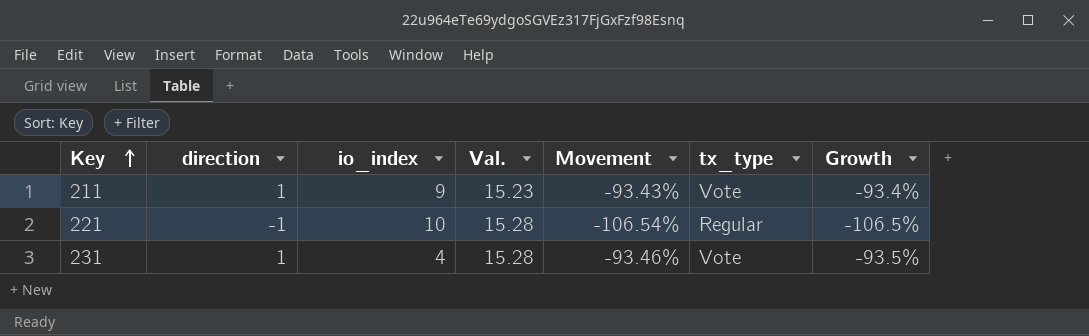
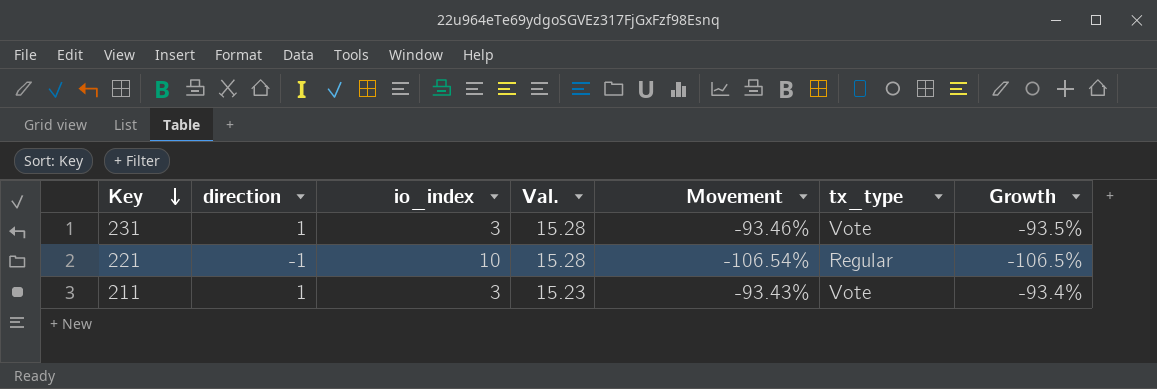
row order: Key ascending -> Key descending
231 | io_index: 4 -> 3
211 | io_index: 9 -> 3

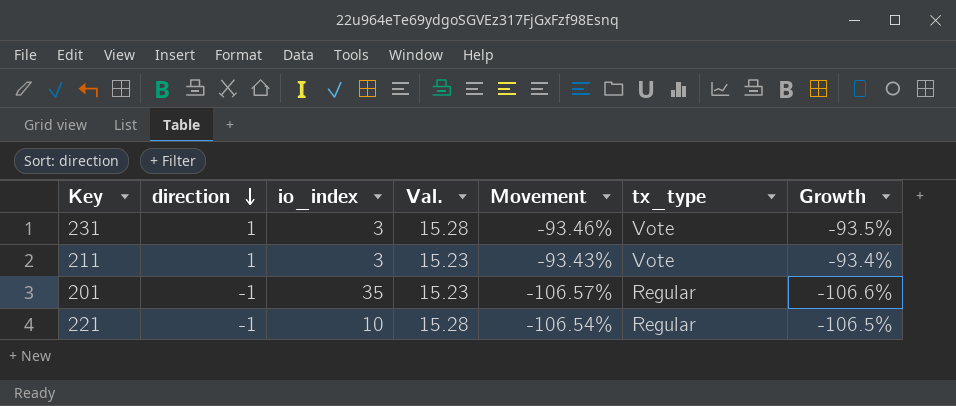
row order: Key descending -> direction descending
row 201: none -> -1 | 35 | 15.23 | -106.57% | Regular | -106.6%

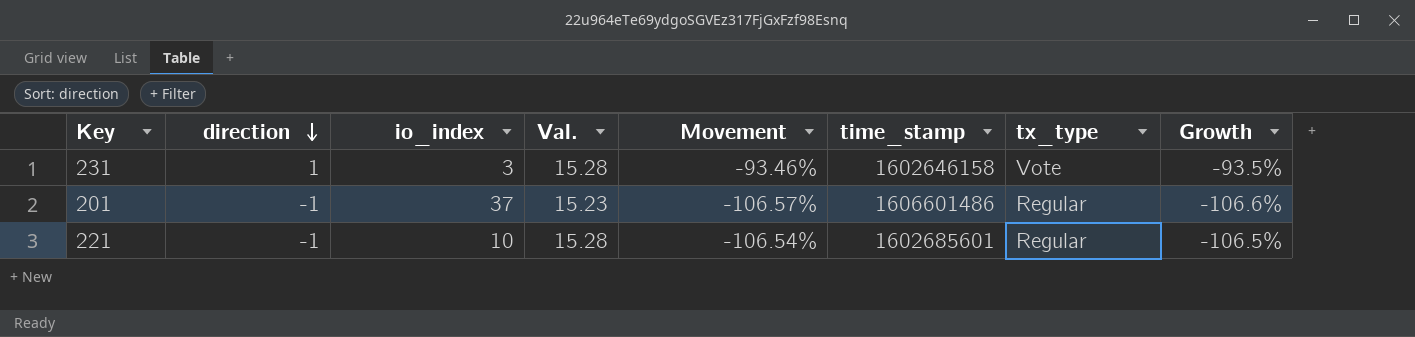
column time_stamp | position: none -> 6
row 211: 1 | 3 | 15.23 | -93.43% | Vote | -93.4% -> none
201 | io_index: 35 -> 37

